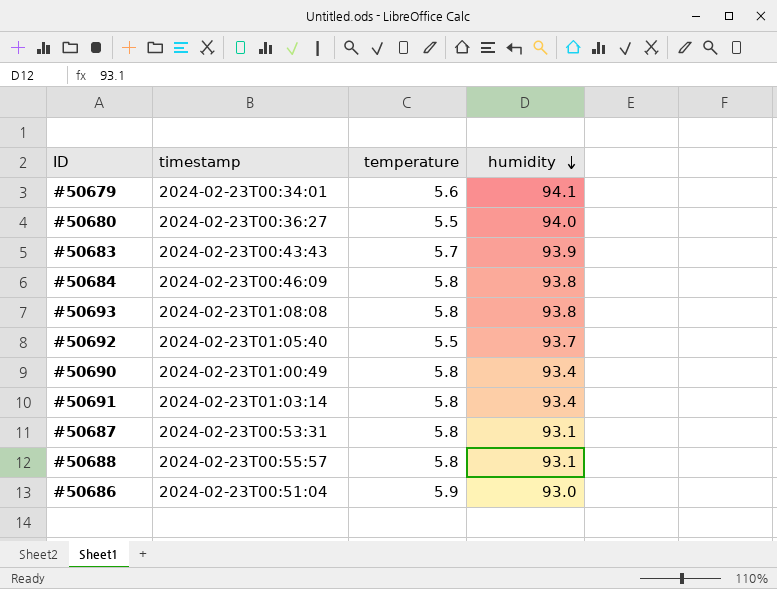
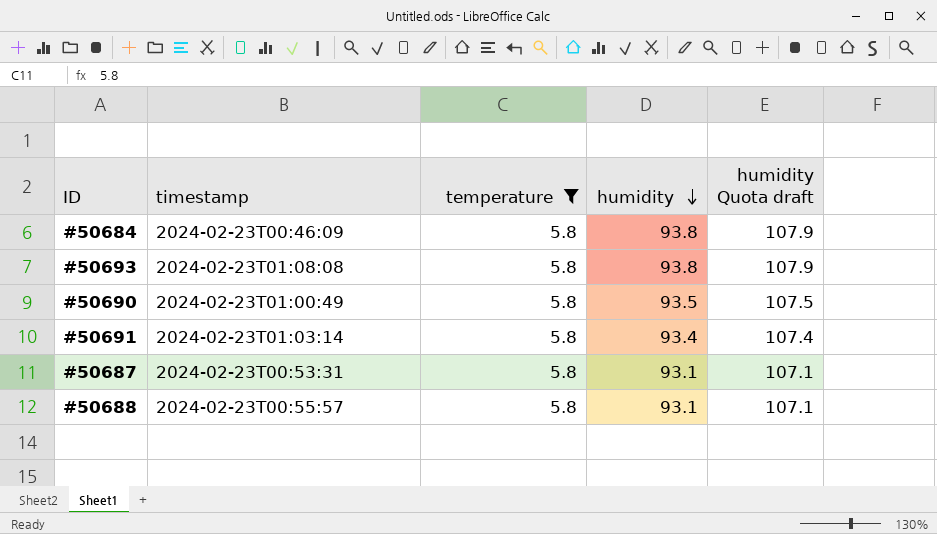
filter: none -> temperature = 5.8
column humidity Quota draft | formula: none -> [humidity] * 1.15
#50690 | humidity: 93.4 -> 93.5

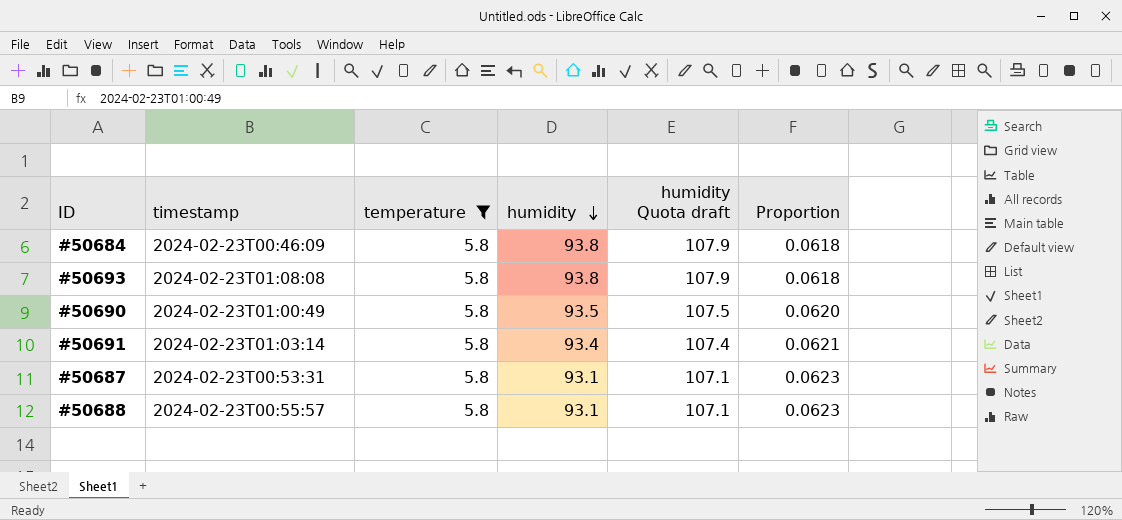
column Proportion | formula: none -> [temperature] / [humidity]

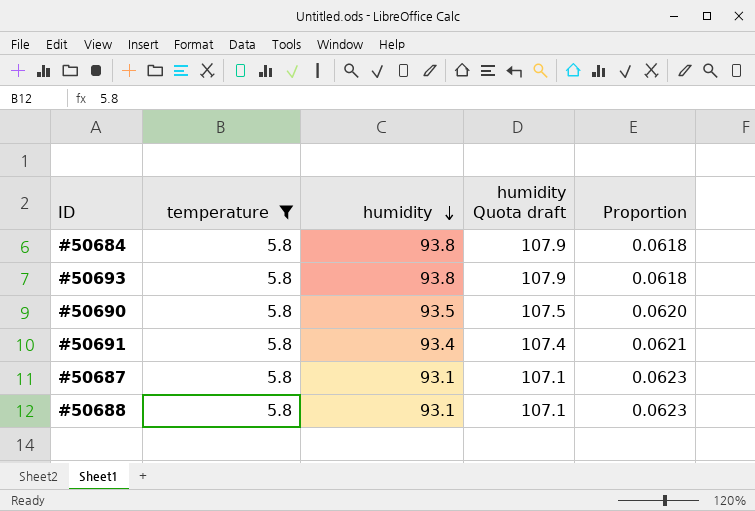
column timestamp | position: 2 -> none

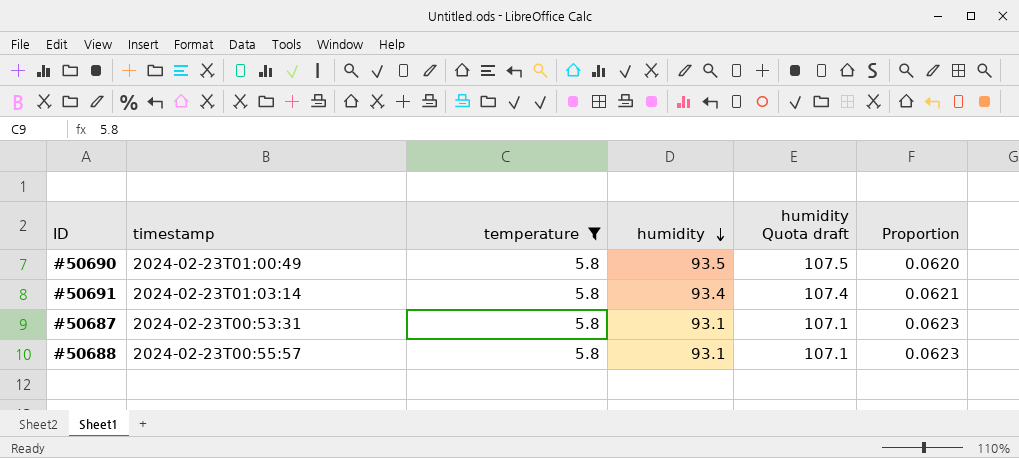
column timestamp | position: none -> 2
row #50684: 5.8 | 93.8 | 107.9 | 0.0618 -> none
row #50693: 5.8 | 93.8 | 107.9 | 0.0618 -> none

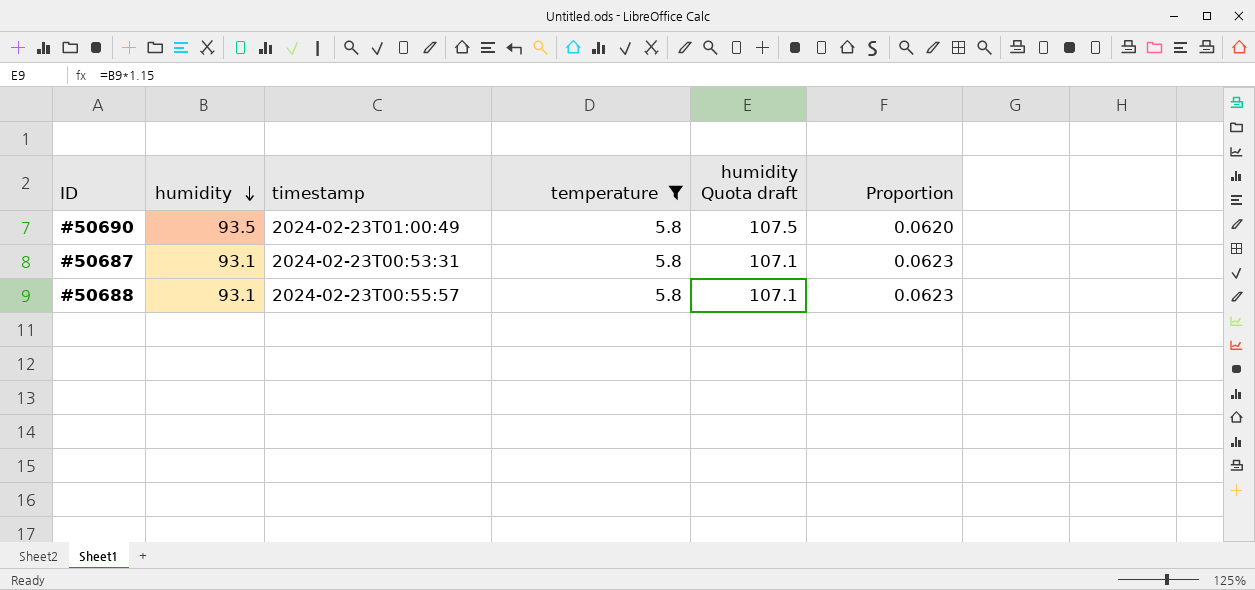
column humidity | position: 4 -> 2
row #50691: 2024-02-23T01:03:14 | 5.8 | 93.4 | 107.4 | 0.0621 -> none

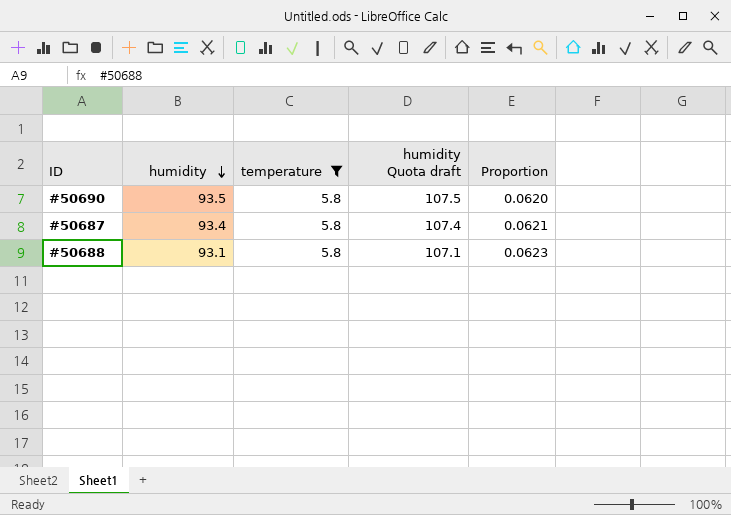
column timestamp | position: 3 -> none
#50687 | humidity: 93.1 -> 93.4
#50687 | humidity Quota draft: 107.1 -> 107.4
#50687 | Proportion: 0.0623 -> 0.0621

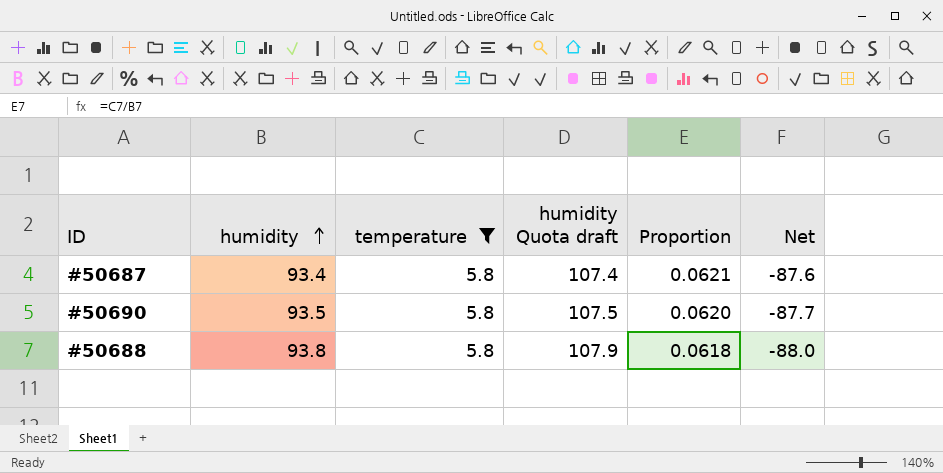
row order: humidity descending -> humidity ascending
column Net | formula: none -> [temperature] - [humidity]
#50688 | humidity: 93.1 -> 93.8
#50688 | humidity Quota draft: 107.1 -> 107.9
#50688 | Proportion: 0.0623 -> 0.0618

